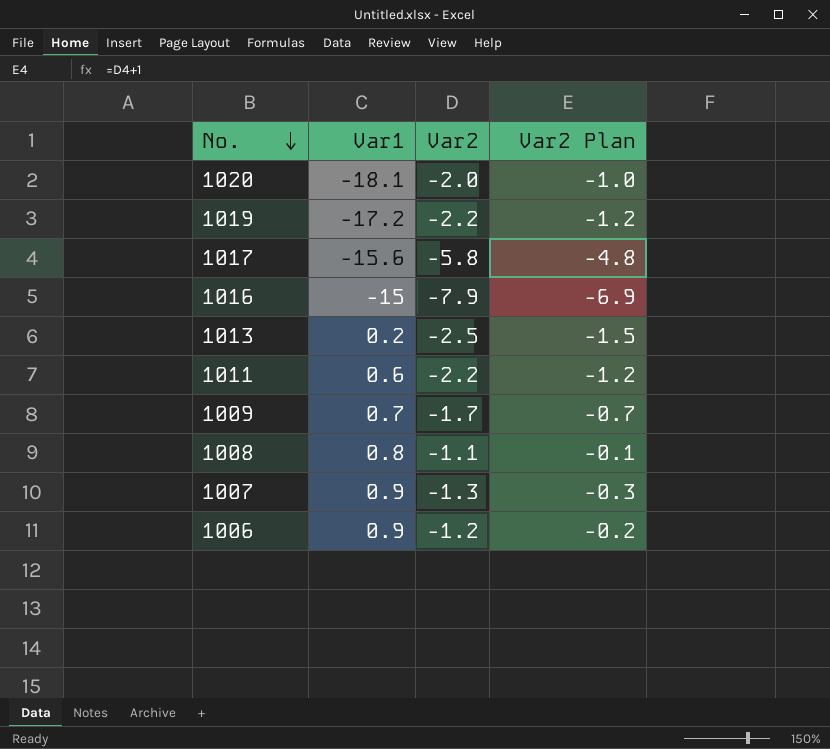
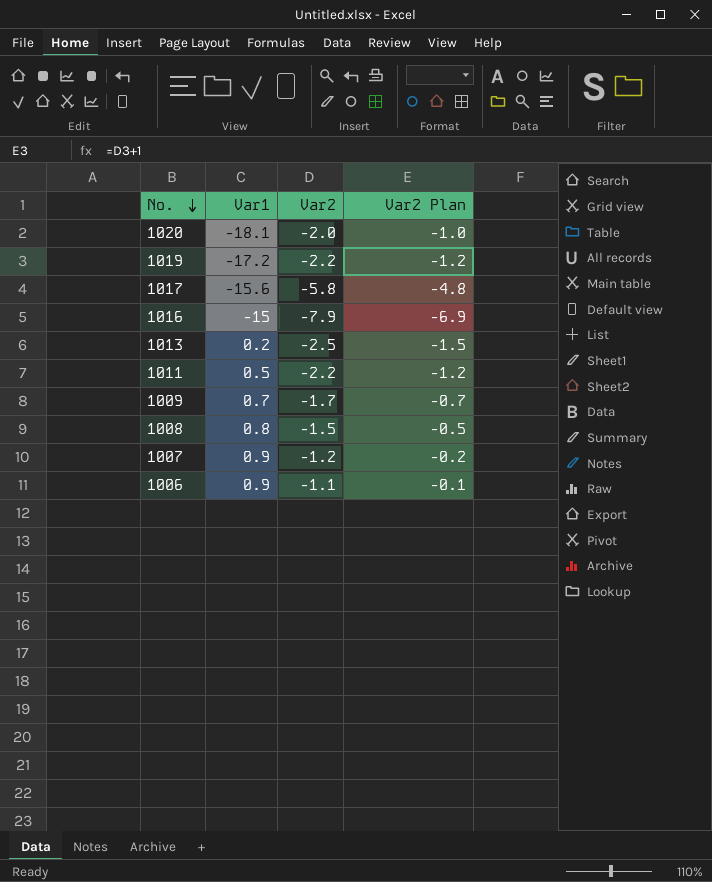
1011 | Var1: 0.6 -> 0.5
1008 | Var2: -1.1 -> -1.5
1008 | Var2 Plan: -0.1 -> -0.5
1007 | Var2: -1.3 -> -1.2
1007 | Var2 Plan: -0.3 -> -0.2
1006 | Var2: -1.2 -> -1.1
1006 | Var2 Plan: -0.2 -> -0.1

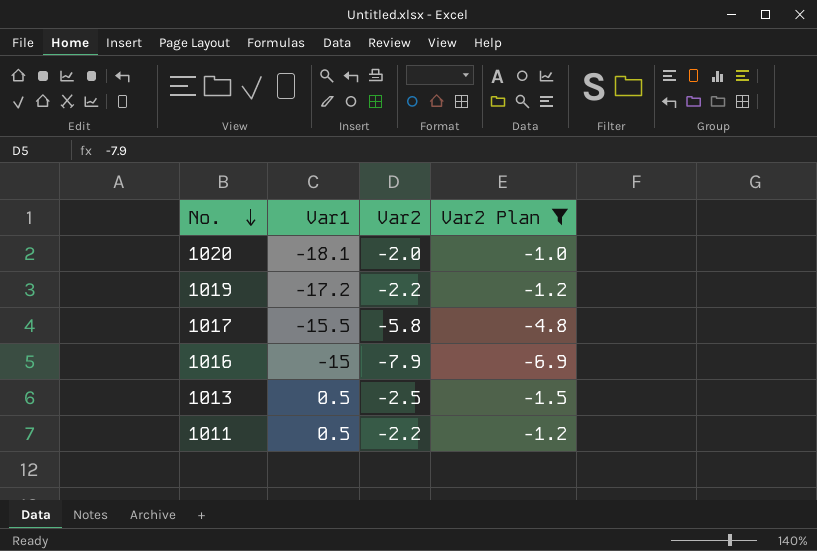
filter: none -> Var2 Plan <= -1.0
1017 | Var1: -15.6 -> -15.5
1013 | Var1: 0.2 -> 0.5

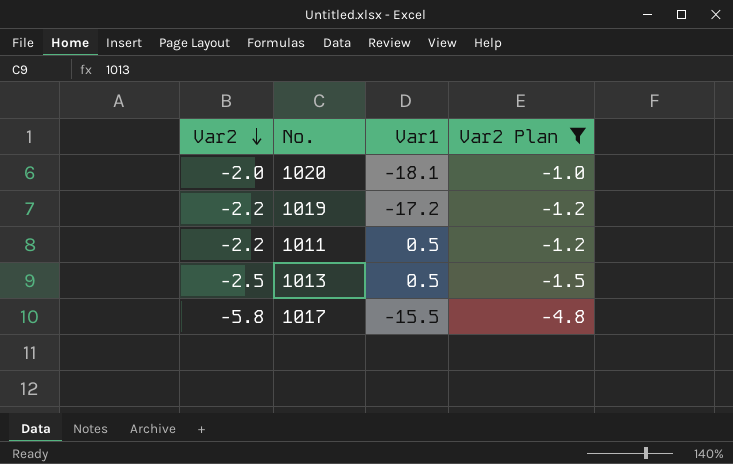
row order: No. descending -> Var2 descending
column Var2 | position: 3 -> 1
row 1016: -15 | -7.9 | -6.9 -> none

